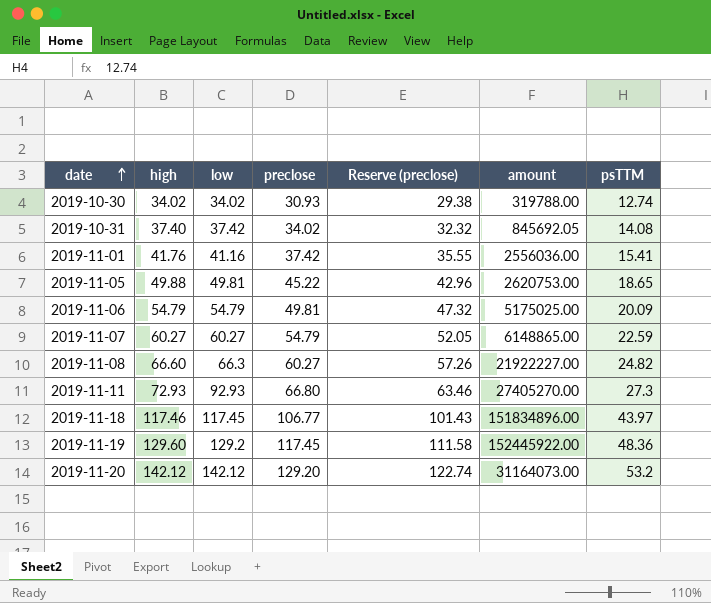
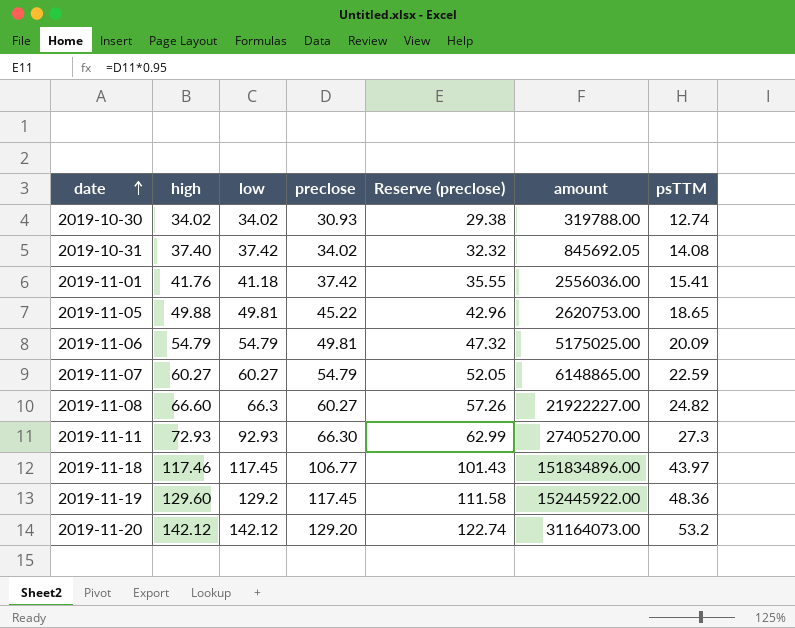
2019-11-01 | low: 41.16 -> 41.18
2019-11-11 | preclose: 66.80 -> 66.30
2019-11-11 | Reserve (preclose): 63.46 -> 62.99

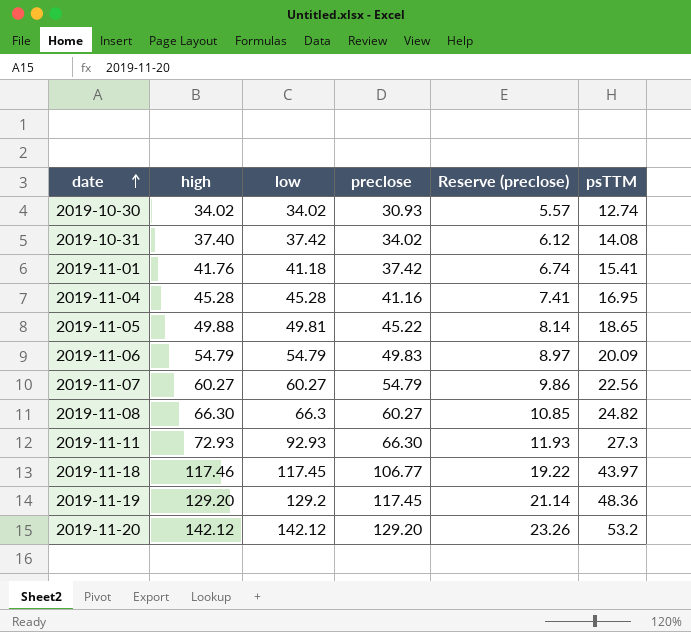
column amount | position: 6 -> none
column Reserve (preclose) | formula: [preclose] * 0.95 -> [preclose] * 0.18
row 2019-11-04: none -> 45.28 | 45.28 | 41.16 | 7.41 | 16.95
2019-11-06 | preclose: 49.81 -> 49.83
2019-11-07 | psTTM: 22.59 -> 22.56
2019-11-08 | high: 66.60 -> 66.30
2019-11-19 | high: 129.60 -> 129.20

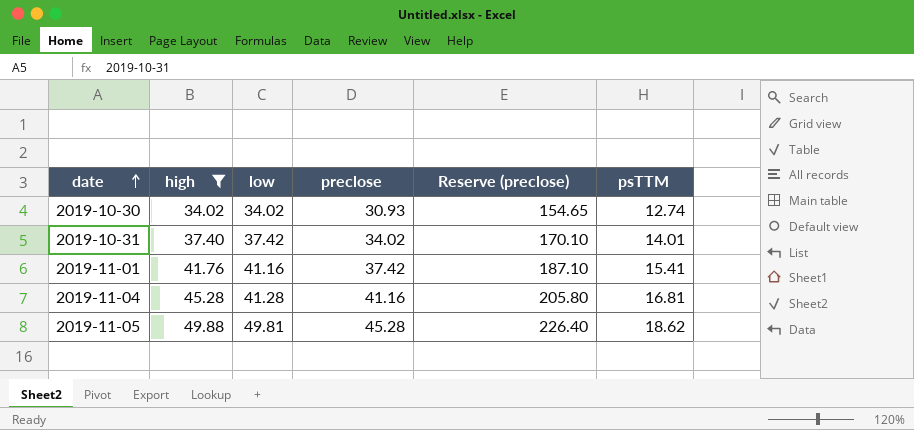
filter: none -> high <= 49.88
column Reserve (preclose) | formula: [preclose] * 0.18 -> [preclose] * 5
2019-10-31 | psTTM: 14.08 -> 14.01
2019-11-01 | low: 41.18 -> 41.16
2019-11-04 | low: 45.28 -> 41.28
2019-11-04 | psTTM: 16.95 -> 16.81
2019-11-05 | preclose: 45.22 -> 45.28
2019-11-05 | psTTM: 18.65 -> 18.62

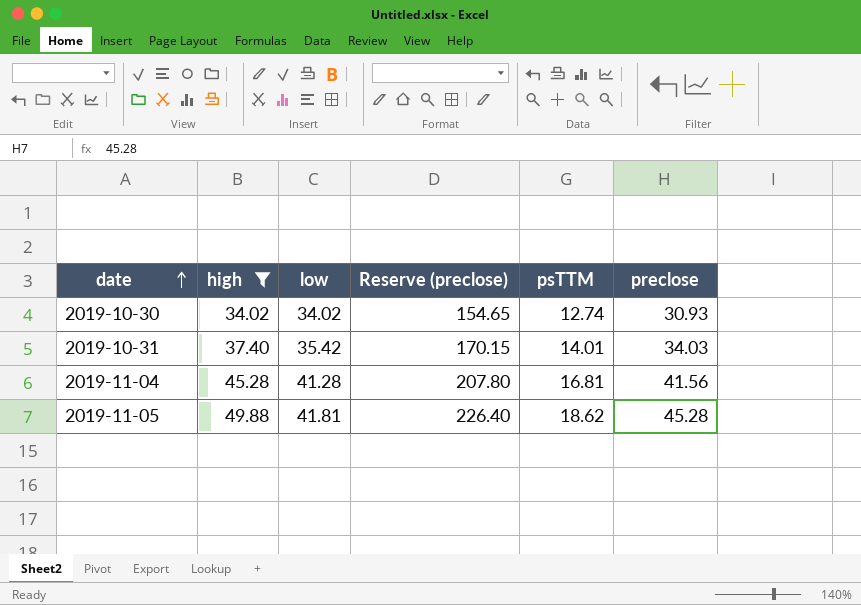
column preclose | position: 4 -> 6
row 2019-11-01: 41.76 | 41.16 | 37.42 | 187.10 | 15.41 -> none
2019-10-31 | low: 37.42 -> 35.42
2019-10-31 | Reserve (preclose): 170.10 -> 170.15
2019-10-31 | preclose: 34.02 -> 34.03
2019-11-04 | Reserve (preclose): 205.80 -> 207.80
2019-11-04 | preclose: 41.16 -> 41.56
2019-11-05 | low: 49.81 -> 41.81

